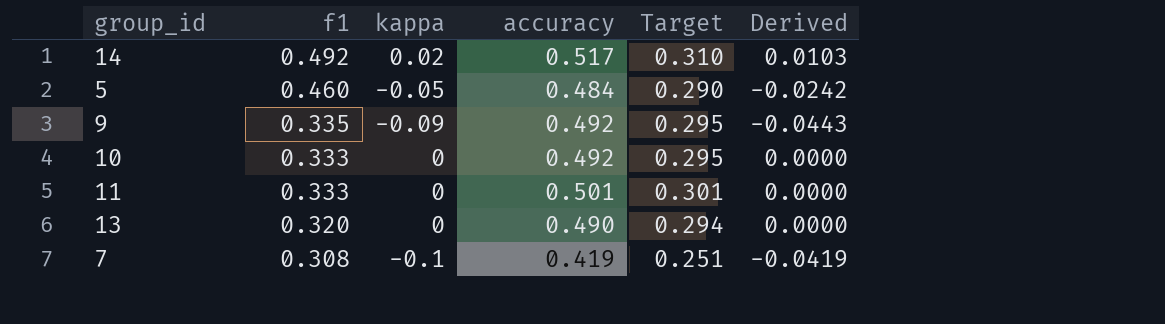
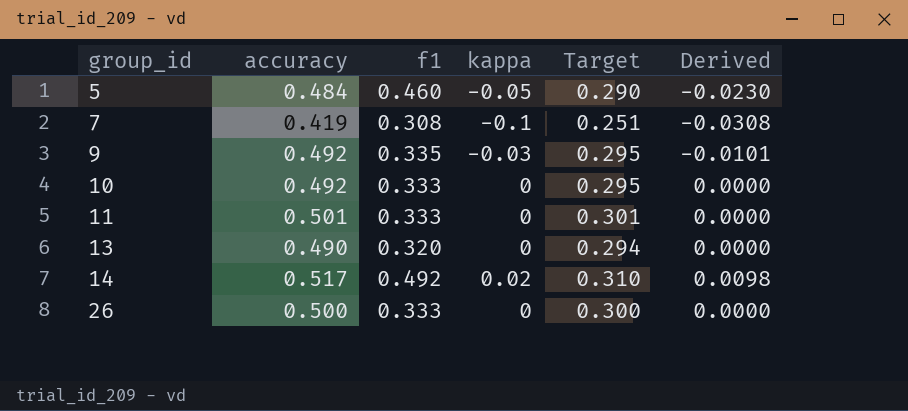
row order: f1 descending -> group_id ascending
column accuracy | position: 4 -> 2
column Derived | formula: [kappa] * [accuracy] -> [f1] * [kappa]
9 | kappa: -0.09 -> -0.03
row 26: none -> 0.500 | 0.333 | 0 | 0.300 | 0.0000

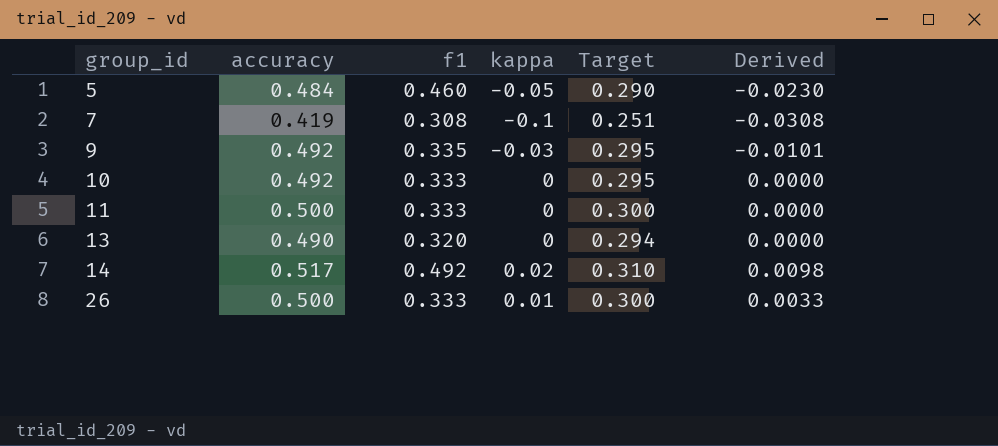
11 | accuracy: 0.501 -> 0.500
11 | Target: 0.301 -> 0.300
26 | kappa: 0 -> 0.01
26 | Derived: 0.0000 -> 0.0033

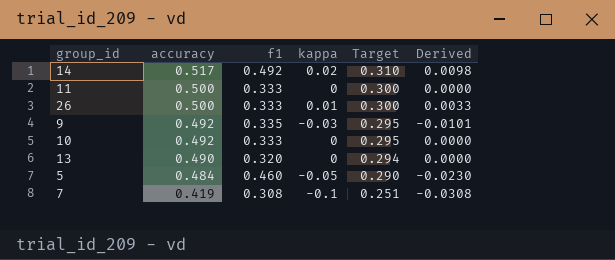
row order: group_id ascending -> accuracy descending

